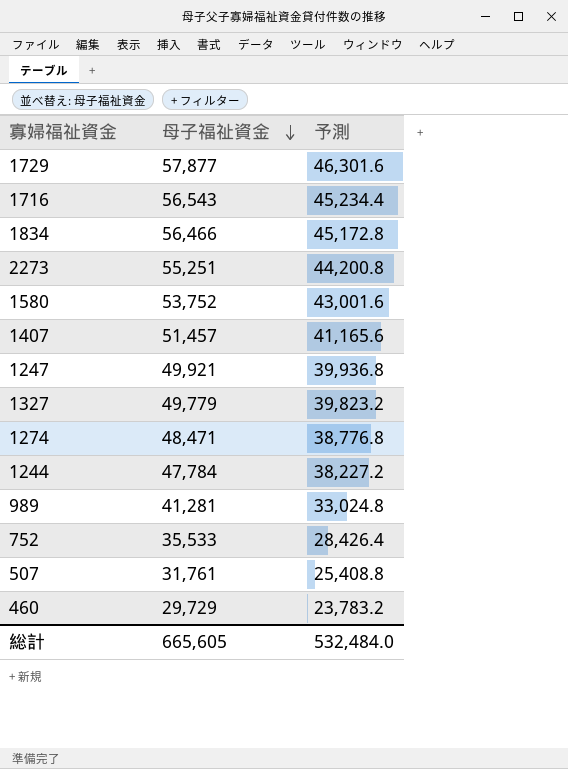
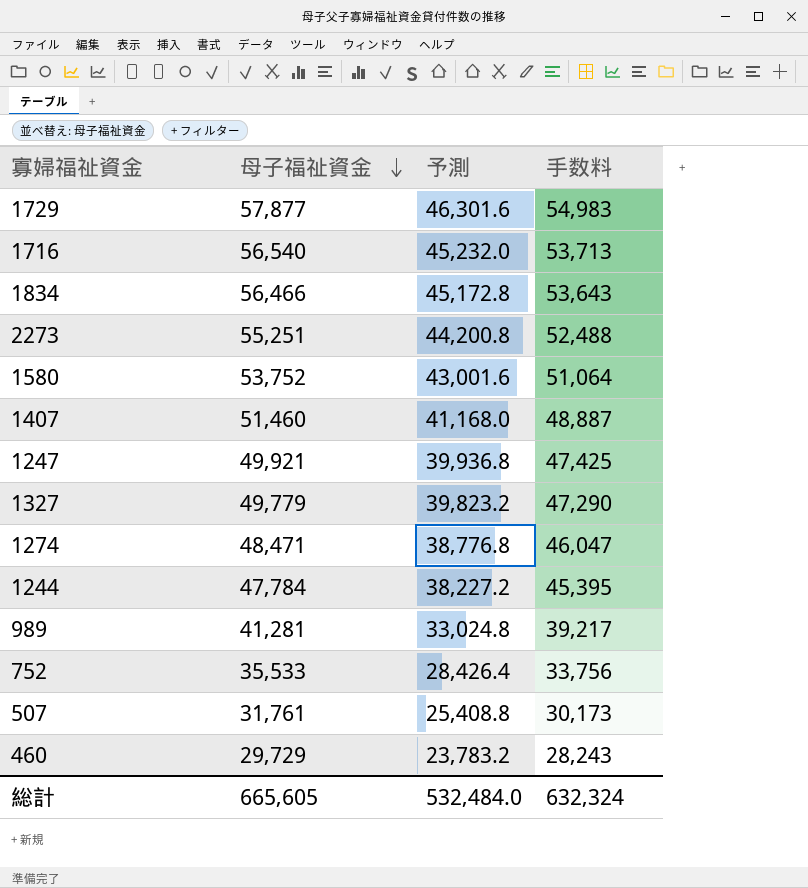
column 手数料 | formula: none -> [母子福祉資金] * 0.95
1716 | 母子福祉資金: 56,543 -> 56,540
1716 | 予測: 45,234.4 -> 45,232.0
1407 | 母子福祉資金: 51,457 -> 51,460
1407 | 予測: 41,165.6 -> 41,168.0

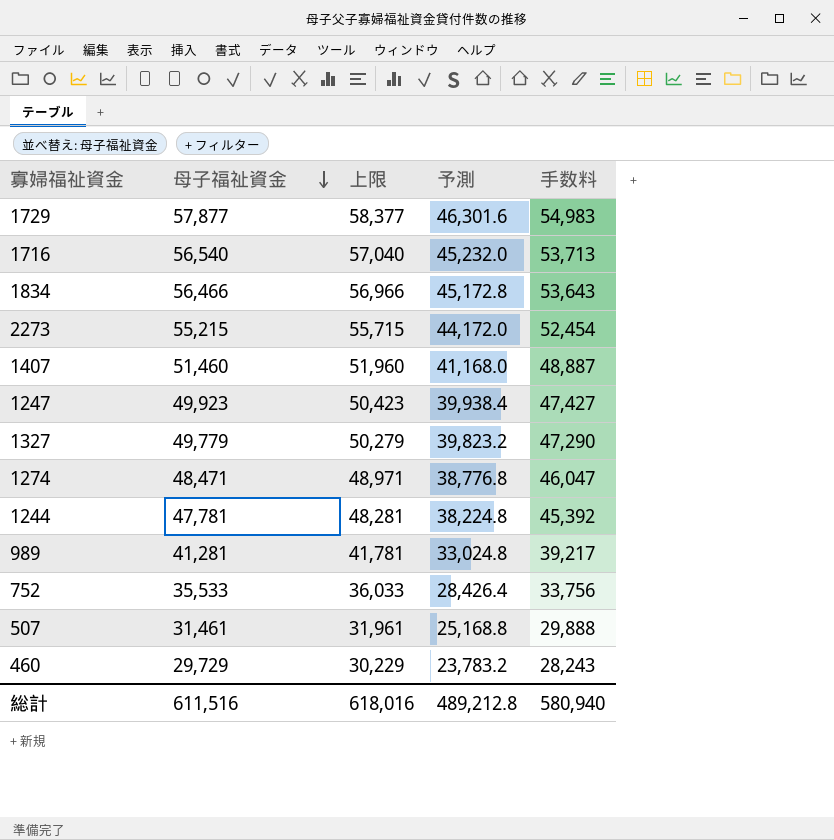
column 上限 | formula: none -> [母子福祉資金] + 500
row 1580: 53,752 | 43,001.6 | 51,064 -> none
2273 | 母子福祉資金: 55,251 -> 55,215
2273 | 予測: 44,200.8 -> 44,172.0
2273 | 手数料: 52,488 -> 52,454
1247 | 母子福祉資金: 49,921 -> 49,923
1247 | 予測: 39,936.8 -> 39,938.4
1247 | 手数料: 47,425 -> 47,427
1244 | 母子福祉資金: 47,784 -> 47,781
1244 | 予測: 38,227.2 -> 38,224.8
1244 | 手数料: 45,395 -> 45,392
507 | 母子福祉資金: 31,761 -> 31,461
507 | 予測: 25,408.8 -> 25,168.8
507 | 手数料: 30,173 -> 29,888
総計 | 母子福祉資金: 665,605 -> 611,516
総計 | 予測: 532,484.0 -> 489,212.8
総計 | 手数料: 632,324 -> 580,940

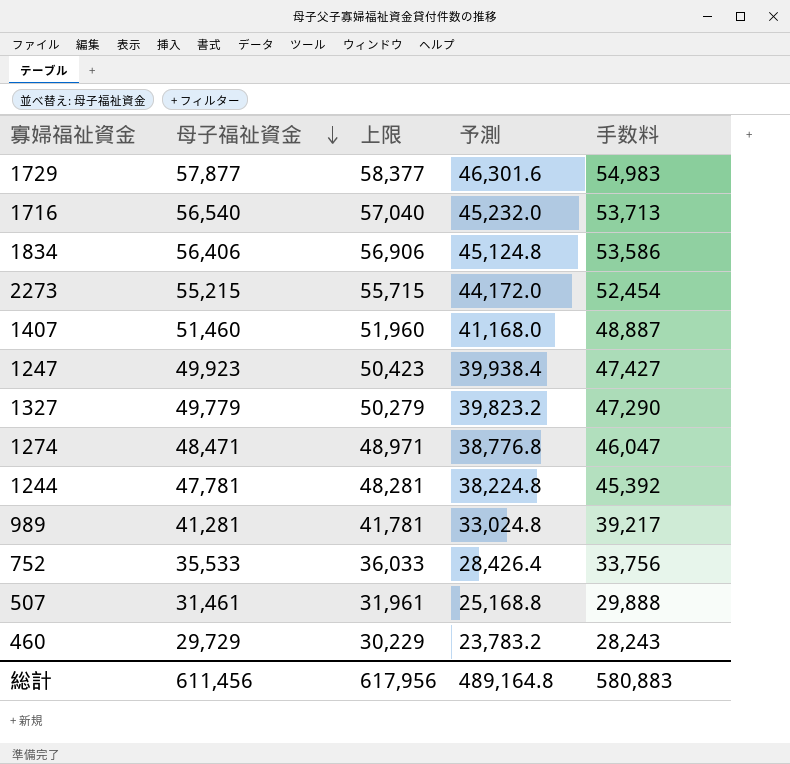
1834 | 母子福祉資金: 56,466 -> 56,406
1834 | 上限: 56,966 -> 56,906
1834 | 予測: 45,172.8 -> 45,124.8
1834 | 手数料: 53,643 -> 53,586
総計 | 母子福祉資金: 611,516 -> 611,456
総計 | 上限: 618,016 -> 617,956
総計 | 予測: 489,212.8 -> 489,164.8
総計 | 手数料: 580,940 -> 580,883

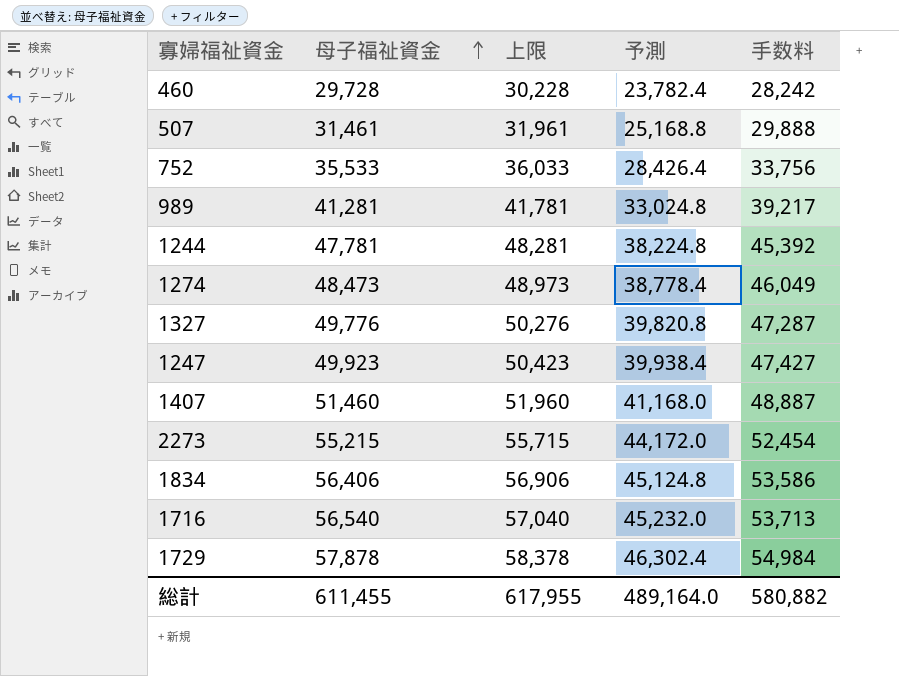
row order: 母子福祉資金 descending -> 母子福祉資金 ascending
460 | 母子福祉資金: 29,729 -> 29,728
460 | 上限: 30,229 -> 30,228
460 | 予測: 23,783.2 -> 23,782.4
460 | 手数料: 28,243 -> 28,242
1274 | 母子福祉資金: 48,471 -> 48,473
1274 | 上限: 48,971 -> 48,973
1274 | 予測: 38,776.8 -> 38,778.4
1274 | 手数料: 46,047 -> 46,049
1327 | 母子福祉資金: 49,779 -> 49,776
1327 | 上限: 50,279 -> 50,276
1327 | 予測: 39,823.2 -> 39,820.8
1327 | 手数料: 47,290 -> 47,287
1729 | 母子福祉資金: 57,877 -> 57,878
1729 | 上限: 58,377 -> 58,378
1729 | 予測: 46,301.6 -> 46,302.4
1729 | 手数料: 54,983 -> 54,984
総計 | 母子福祉資金: 611,456 -> 611,455
総計 | 上限: 617,956 -> 617,955
総計 | 予測: 489,164.8 -> 489,164.0
総計 | 手数料: 580,883 -> 580,882

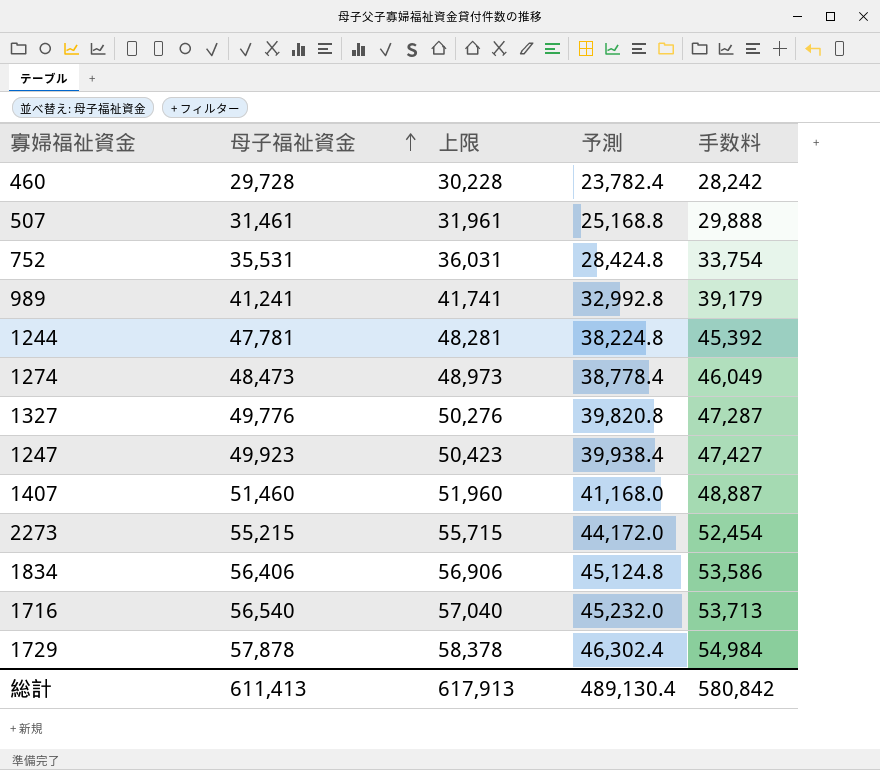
752 | 母子福祉資金: 35,533 -> 35,531
752 | 上限: 36,033 -> 36,031
752 | 予測: 28,426.4 -> 28,424.8
752 | 手数料: 33,756 -> 33,754
989 | 母子福祉資金: 41,281 -> 41,241
989 | 上限: 41,781 -> 41,741
989 | 予測: 33,024.8 -> 32,992.8
989 | 手数料: 39,217 -> 39,179
総計 | 母子福祉資金: 611,455 -> 611,413
総計 | 上限: 617,955 -> 617,913
総計 | 予測: 489,164.0 -> 489,130.4
総計 | 手数料: 580,882 -> 580,842

